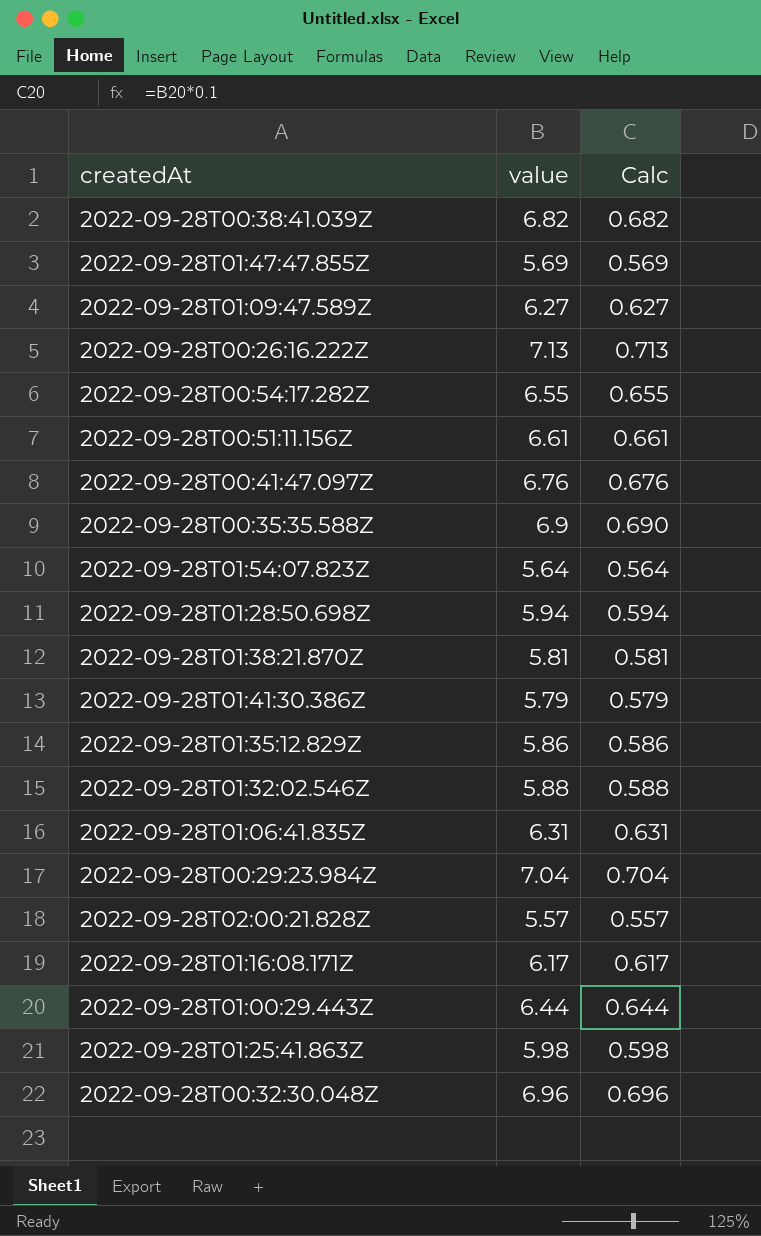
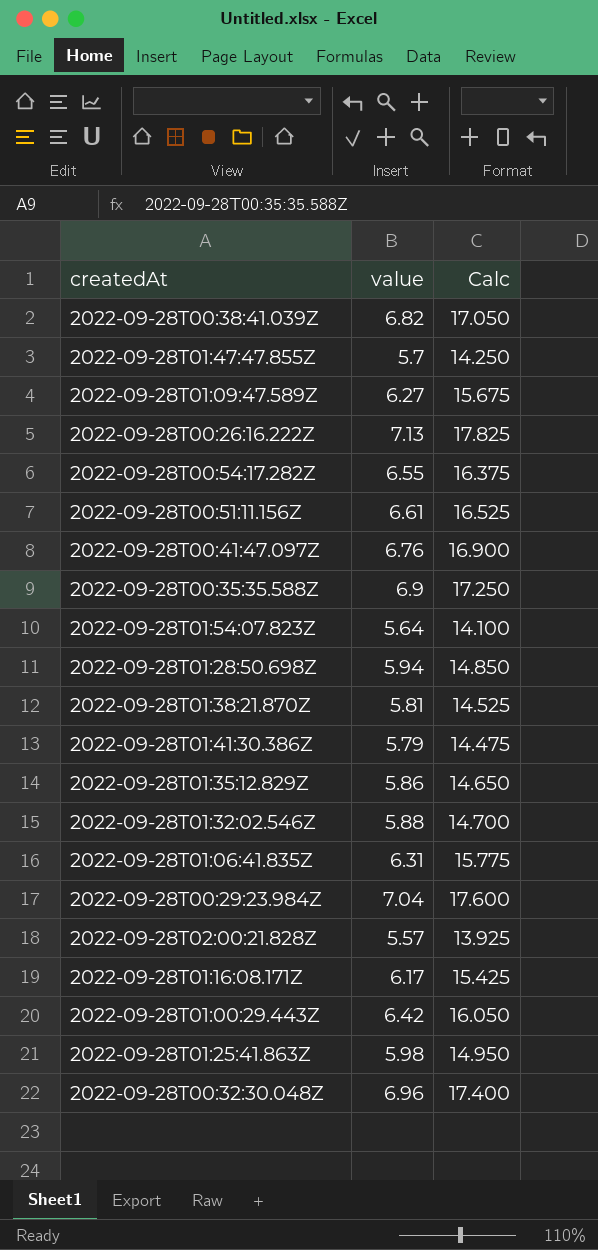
column Calc | formula: [value] * 0.1 -> [value] * 2.5
2022-09-28T01:47:47.855Z | value: 5.69 -> 5.7
2022-09-28T01:00:29.443Z | value: 6.44 -> 6.42

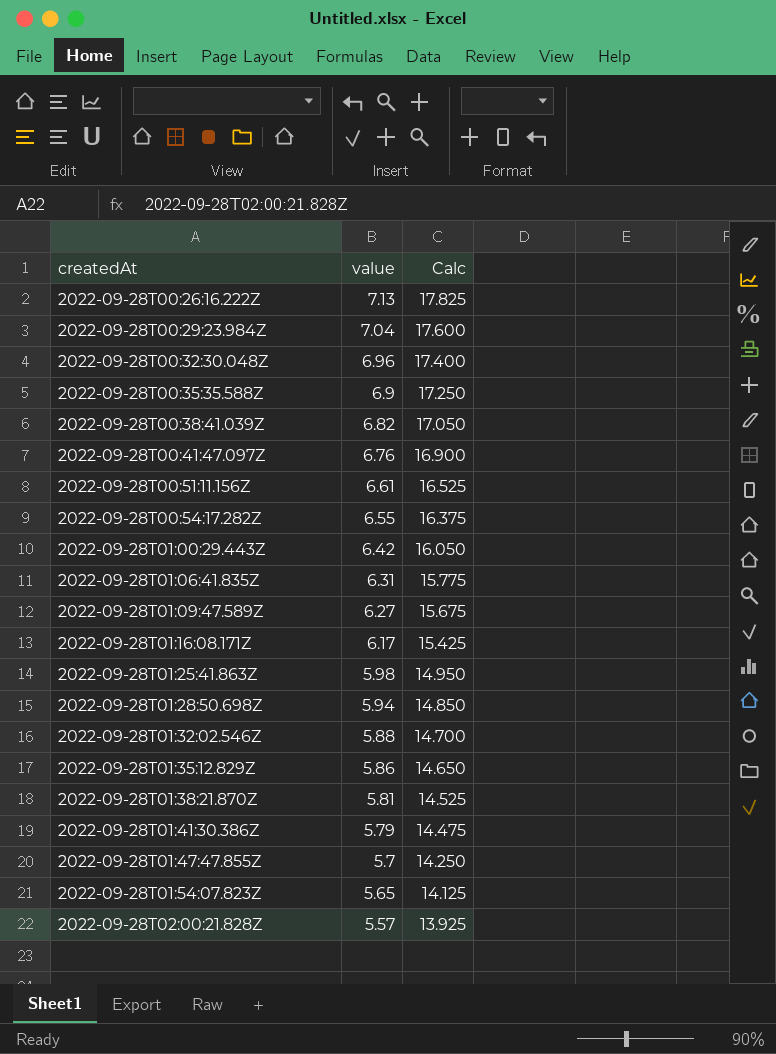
row order: none -> createdAt ascending
2022-09-28T01:54:07.823Z | value: 5.64 -> 5.65
2022-09-28T01:54:07.823Z | Calc: 14.100 -> 14.125

